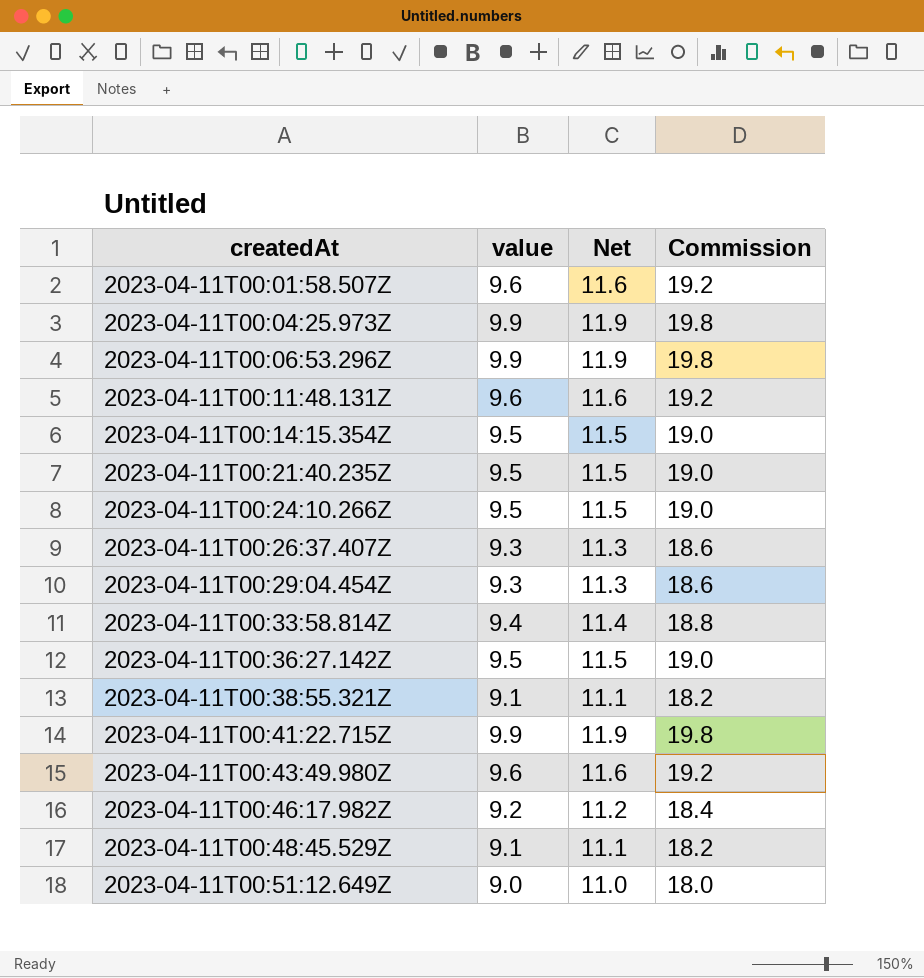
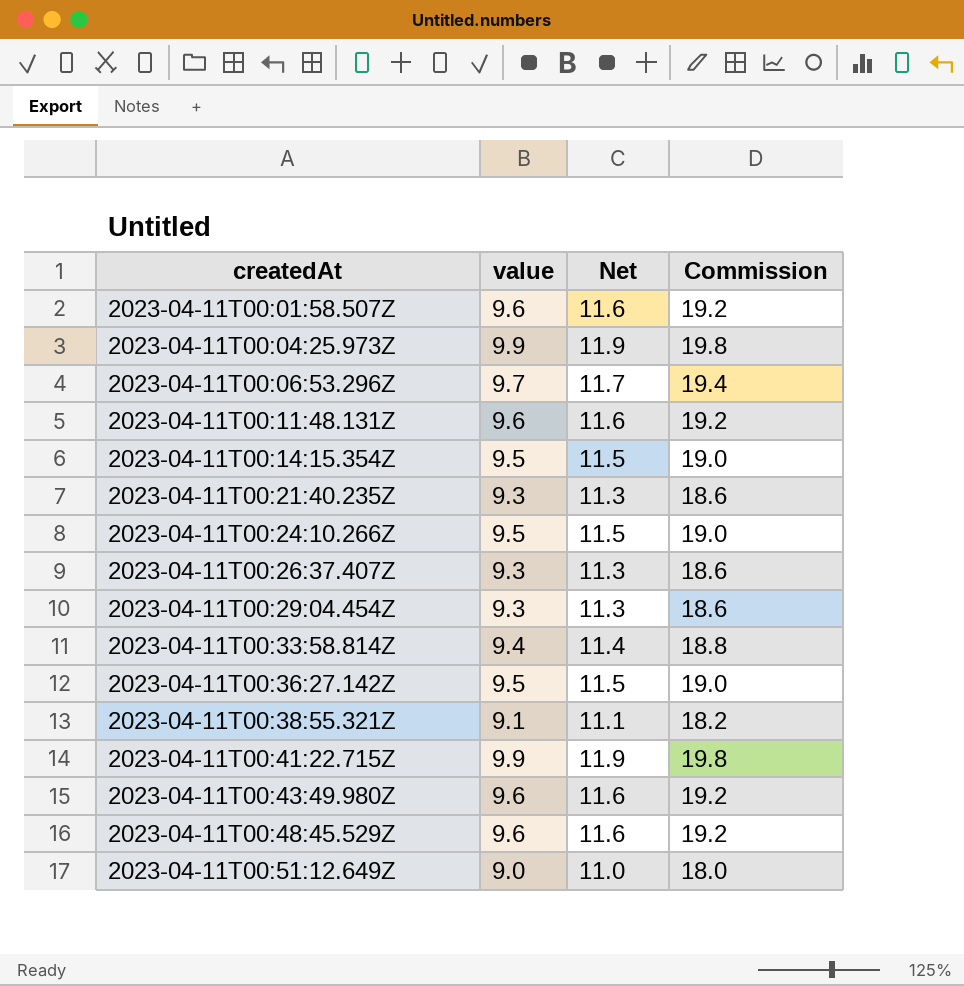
row 2023-04-11T00:46:17.982Z: 9.2 | 11.2 | 18.4 -> none
2023-04-11T00:06:53.296Z | value: 9.9 -> 9.7
2023-04-11T00:06:53.296Z | Net: 11.9 -> 11.7
2023-04-11T00:06:53.296Z | Commission: 19.8 -> 19.4
2023-04-11T00:21:40.235Z | value: 9.5 -> 9.3
2023-04-11T00:21:40.235Z | Net: 11.5 -> 11.3
2023-04-11T00:21:40.235Z | Commission: 19.0 -> 18.6
2023-04-11T00:48:45.529Z | value: 9.1 -> 9.6
2023-04-11T00:48:45.529Z | Net: 11.1 -> 11.6
2023-04-11T00:48:45.529Z | Commission: 18.2 -> 19.2

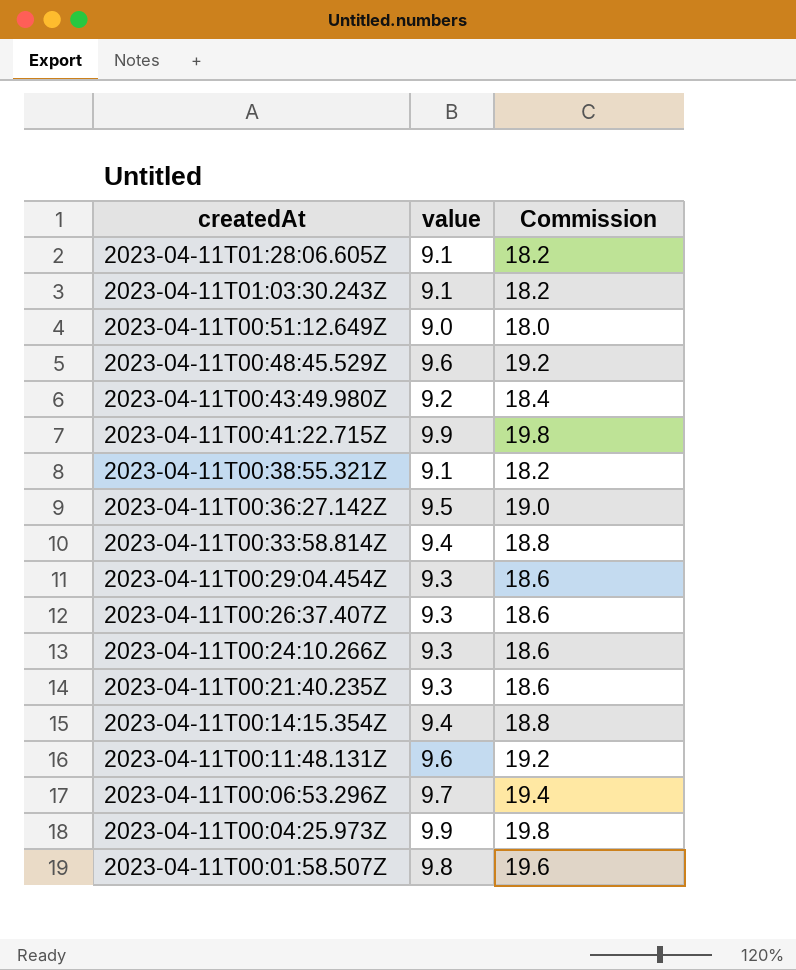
row order: createdAt ascending -> createdAt descending
column Net | formula: [value] + 2 -> none
row 2023-04-11T01:28:06.605Z: none -> 9.1 | 18.2
row 2023-04-11T01:03:30.243Z: none -> 9.1 | 18.2
2023-04-11T00:43:49.980Z | value: 9.6 -> 9.2
2023-04-11T00:43:49.980Z | Commission: 19.2 -> 18.4
2023-04-11T00:24:10.266Z | value: 9.5 -> 9.3
2023-04-11T00:24:10.266Z | Commission: 19.0 -> 18.6
2023-04-11T00:14:15.354Z | value: 9.5 -> 9.4
2023-04-11T00:14:15.354Z | Commission: 19.0 -> 18.8
2023-04-11T00:01:58.507Z | value: 9.6 -> 9.8
2023-04-11T00:01:58.507Z | Commission: 19.2 -> 19.6

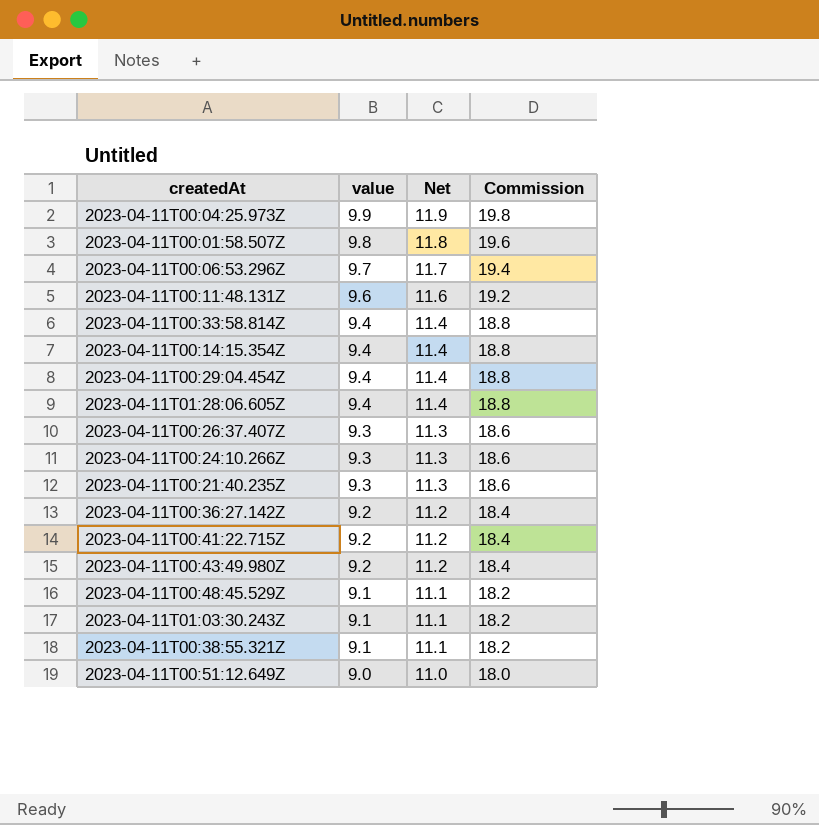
row order: createdAt descending -> value descending
column Net | formula: none -> [value] + 2
2023-04-11T00:29:04.454Z | value: 9.3 -> 9.4
2023-04-11T00:29:04.454Z | Commission: 18.6 -> 18.8
2023-04-11T01:28:06.605Z | value: 9.1 -> 9.4
2023-04-11T01:28:06.605Z | Commission: 18.2 -> 18.8
2023-04-11T00:36:27.142Z | value: 9.5 -> 9.2
2023-04-11T00:36:27.142Z | Commission: 19.0 -> 18.4
2023-04-11T00:41:22.715Z | value: 9.9 -> 9.2
2023-04-11T00:41:22.715Z | Commission: 19.8 -> 18.4
2023-04-11T00:48:45.529Z | value: 9.6 -> 9.1
2023-04-11T00:48:45.529Z | Commission: 19.2 -> 18.2

